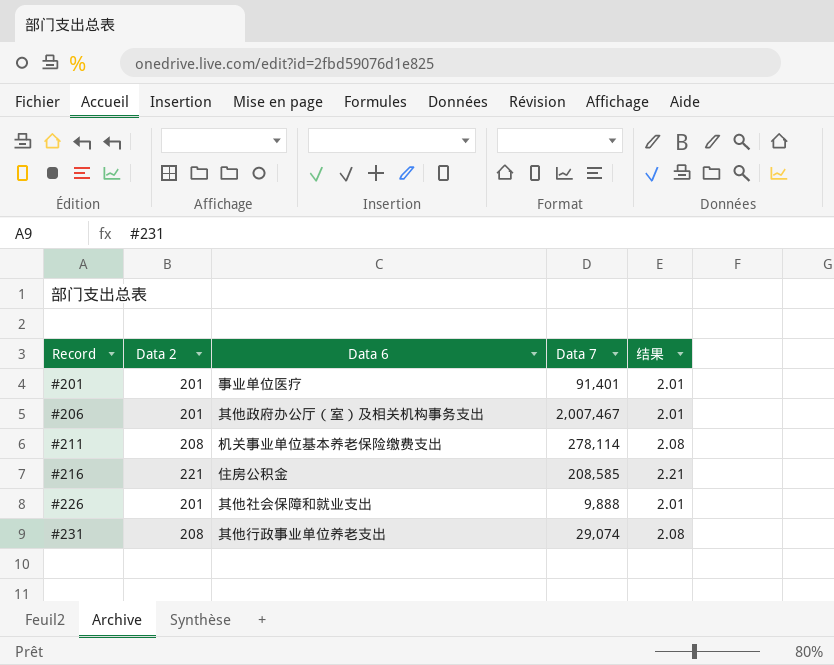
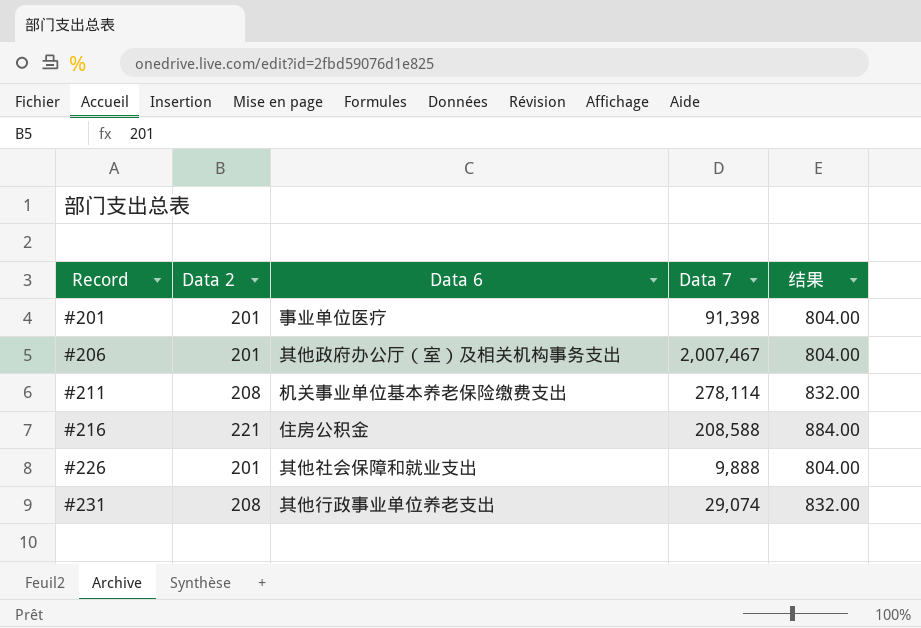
column 结果 | formula: [Data 2] * 0.01 -> [Data 2] * 4
#201 | Data 7: 91,401 -> 91,398
#216 | Data 7: 208,585 -> 208,588

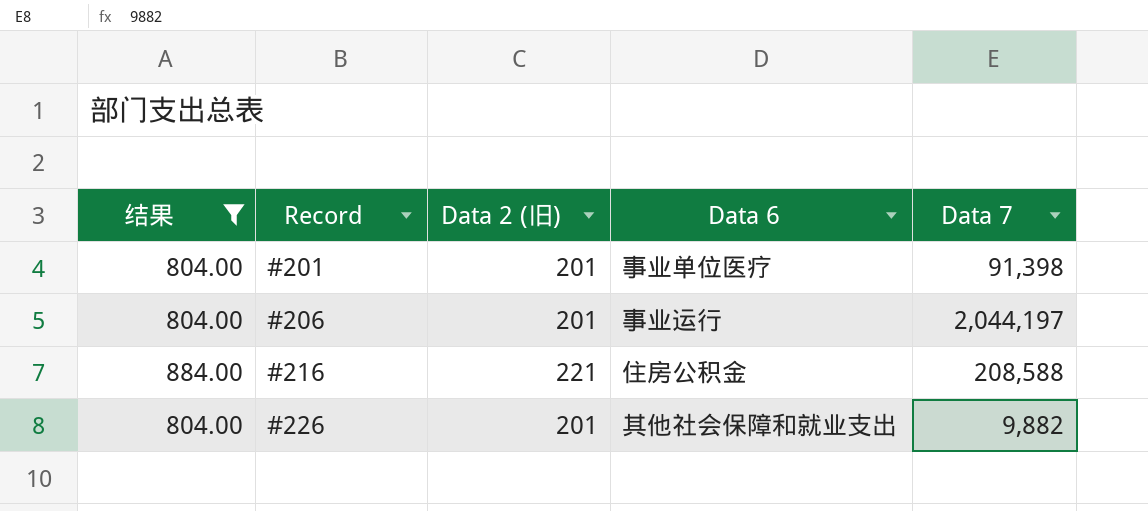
filter: none -> 结果 != 832.00
column 结果 | position: 5 -> 1
column name: Data 2 -> Data 2 (旧)
#206 | Data 6: 其他政府办公厅（室）及相关机构事务支出 -> 事业运行
#206 | Data 7: 2,007,467 -> 2,044,197
#226 | Data 7: 9,888 -> 9,882

